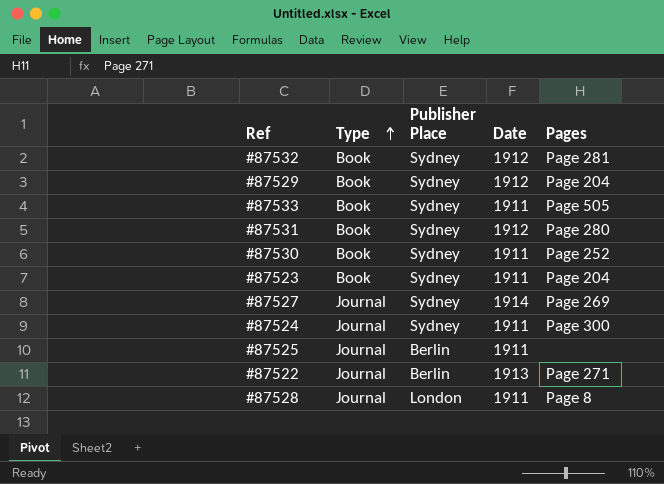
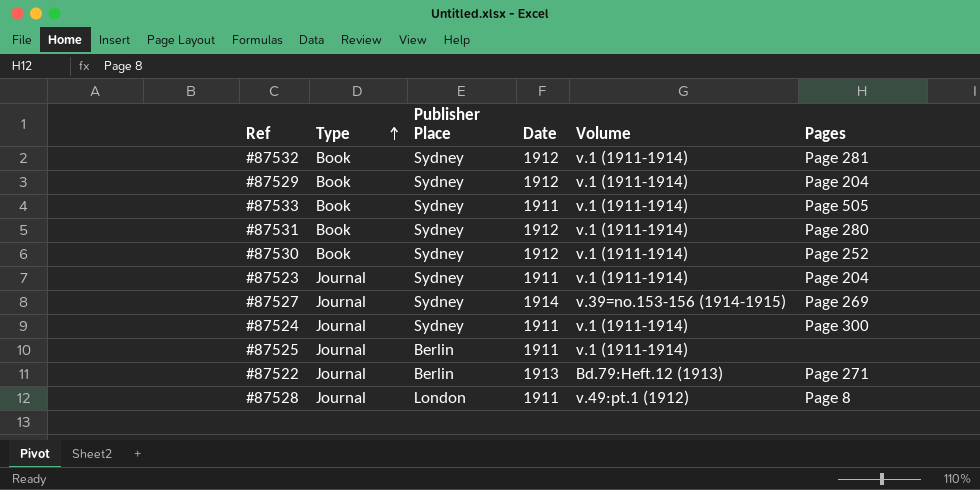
column Volume | position: none -> 5
#87530 | Date: 1911 -> 1912
#87523 | Type: Book -> Journal

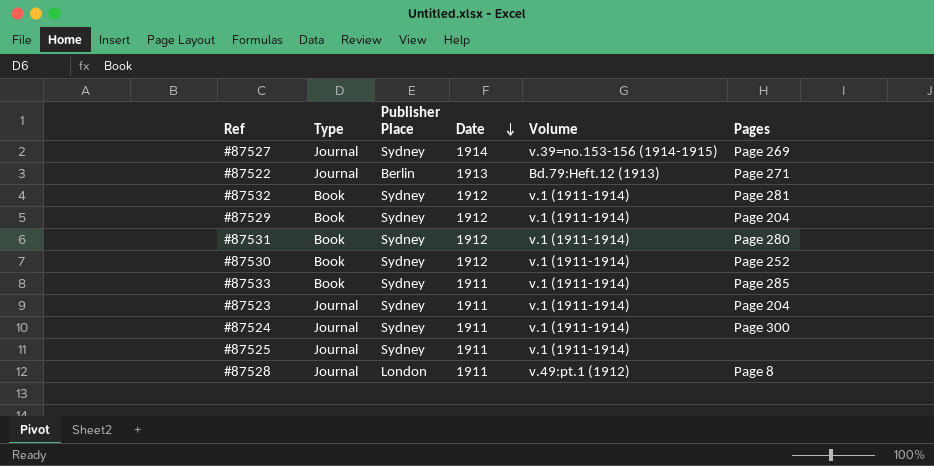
row order: Type ascending -> Date descending
#87533 | Pages: Page 505 -> Page 285
#87525 | Publisher Place: Berlin -> Sydney

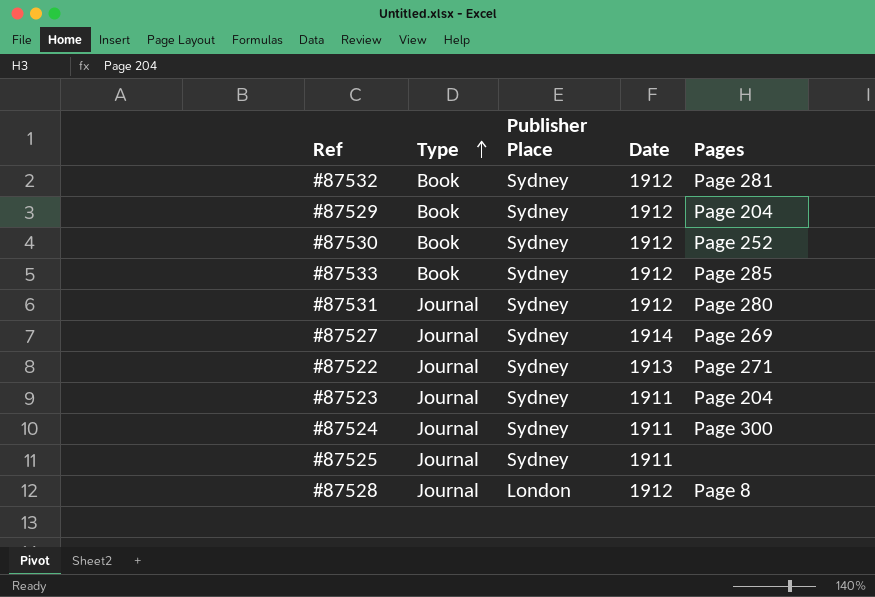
row order: Date descending -> Type ascending
column Volume | position: 5 -> none
#87533 | Date: 1911 -> 1912
#87531 | Type: Book -> Journal
#87522 | Publisher Place: Berlin -> Sydney
#87528 | Date: 1911 -> 1912

